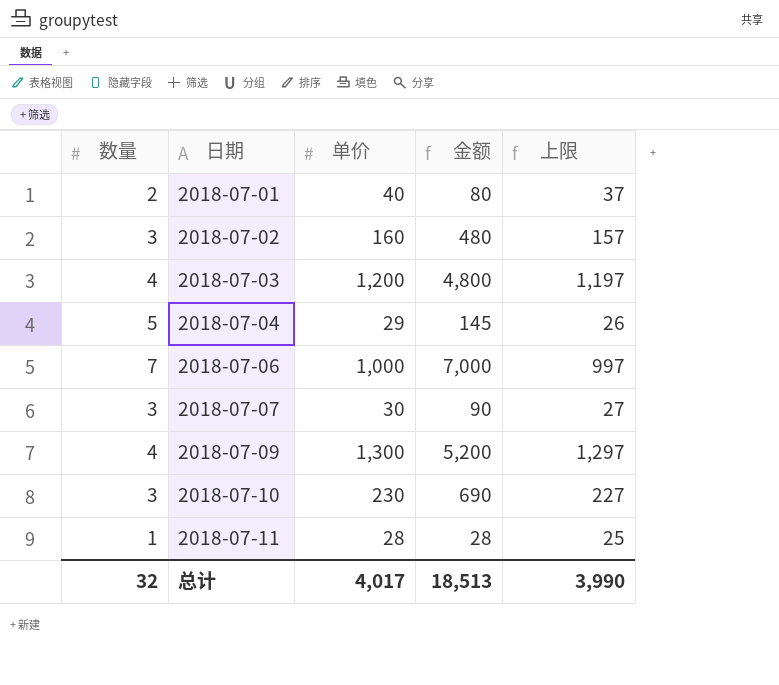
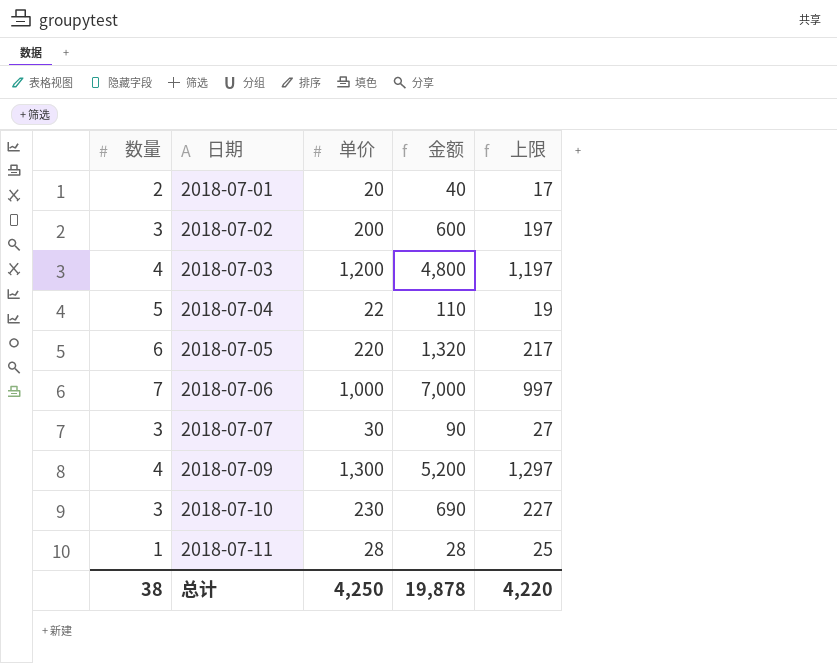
2018-07-01 | 单价: 40 -> 20
2018-07-01 | 金额: 80 -> 40
2018-07-01 | 上限: 37 -> 17
2018-07-02 | 单价: 160 -> 200
2018-07-02 | 金额: 480 -> 600
2018-07-02 | 上限: 157 -> 197
2018-07-04 | 单价: 29 -> 22
2018-07-04 | 金额: 145 -> 110
2018-07-04 | 上限: 26 -> 19
row 2018-07-05: none -> 6 | 220 | 1,320 | 217
总计 | 数量: 32 -> 38
总计 | 单价: 4,017 -> 4,250
总计 | 金额: 18,513 -> 19,878
总计 | 上限: 3,990 -> 4,220

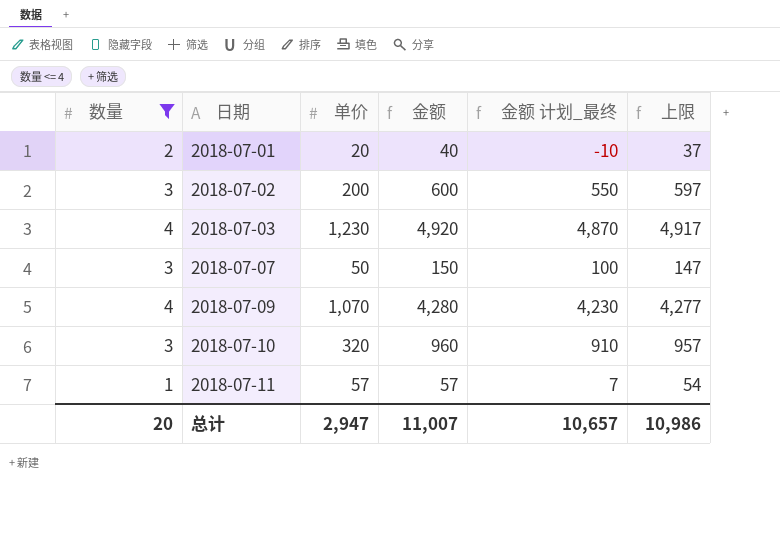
filter: none -> 数量 <= 4
column 金额 计划_最终 | formula: none -> [金额] - 50
column 上限 | formula: [单价] - 3 -> [金额] - 3
2018-07-03 | 单价: 1,200 -> 1,230
2018-07-03 | 金额: 4,800 -> 4,920
2018-07-07 | 单价: 30 -> 50
2018-07-07 | 金额: 90 -> 150
2018-07-09 | 单价: 1,300 -> 1,070
2018-07-09 | 金额: 5,200 -> 4,280
2018-07-10 | 单价: 230 -> 320
2018-07-10 | 金额: 690 -> 960
2018-07-11 | 单价: 28 -> 57
2018-07-11 | 金额: 28 -> 57
总计 | 数量: 38 -> 20
总计 | 单价: 4,250 -> 2,947
总计 | 金额: 19,878 -> 11,007
总计 | 上限: 4,220 -> 10,986

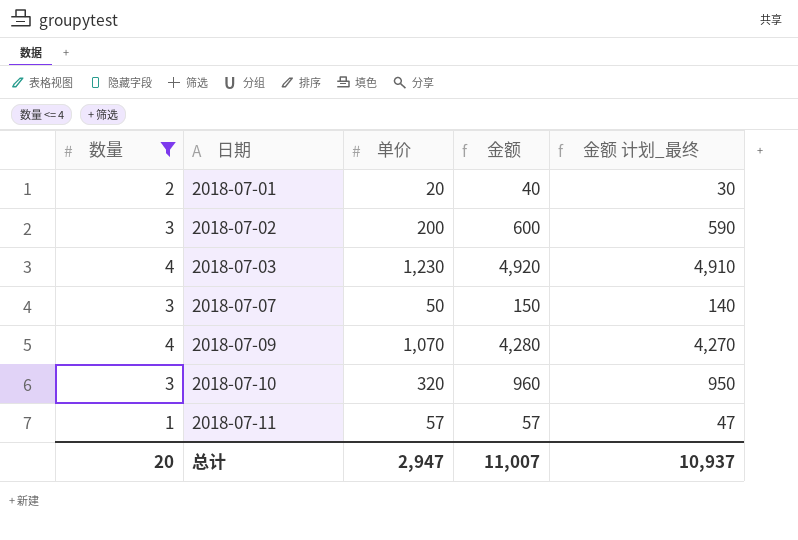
column 上限 | formula: [金额] - 3 -> none
column 金额 计划_最终 | formula: [金额] - 50 -> [金额] - 10
总计 | 金额 计划_最终: 10,657 -> 10,937

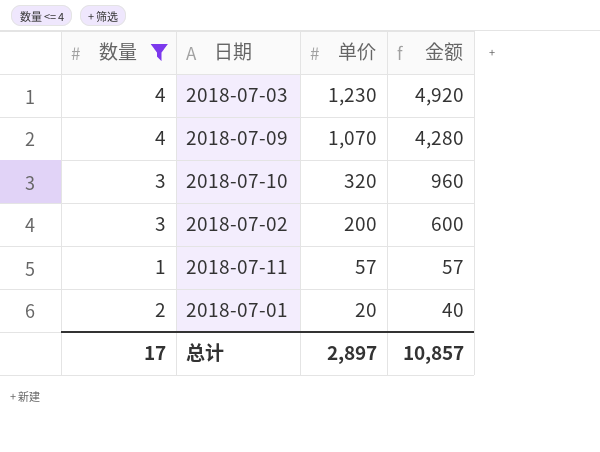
row order: 日期 ascending -> 单价 descending
column 金额 计划_最终 | formula: [金额] - 10 -> none
row 2018-07-07: 3 | 50 | 150 | 140 -> none
总计 | 数量: 20 -> 17
总计 | 单价: 2,947 -> 2,897
总计 | 金额: 11,007 -> 10,857

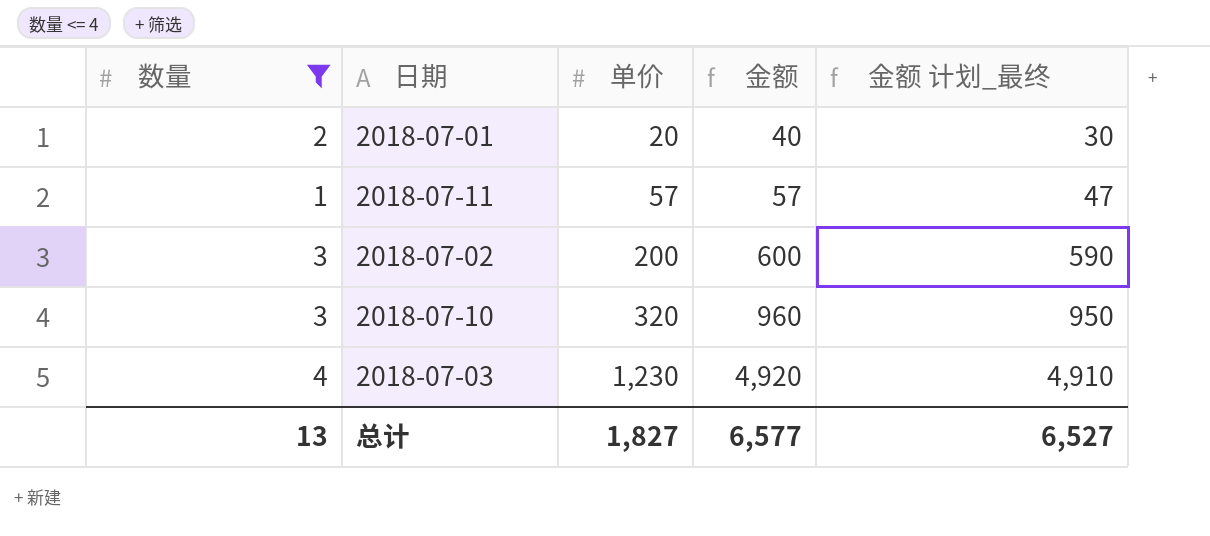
row order: 单价 descending -> 单价 ascending
column 金额 计划_最终 | formula: none -> [金额] - 10
row 2018-07-09: 4 | 1,070 | 4,280 -> none
总计 | 数量: 17 -> 13
总计 | 单价: 2,897 -> 1,827
总计 | 金额: 10,857 -> 6,577

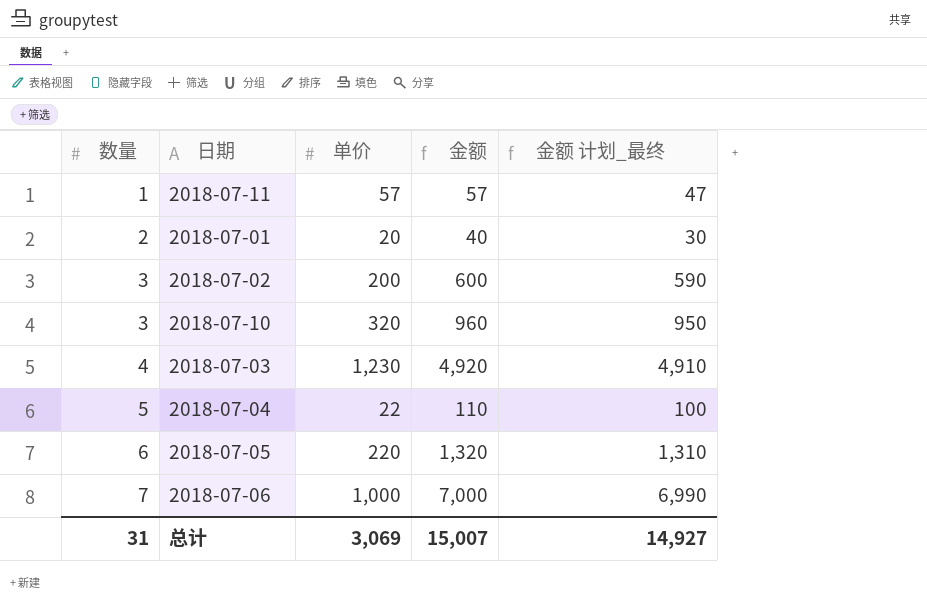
filter: 数量 <= 4 -> none
row order: 单价 ascending -> 数量 ascending
总计 | 数量: 13 -> 31
总计 | 单价: 1,827 -> 3,069
总计 | 金额: 6,577 -> 15,007
总计 | 金额 计划_最终: 6,527 -> 14,927

